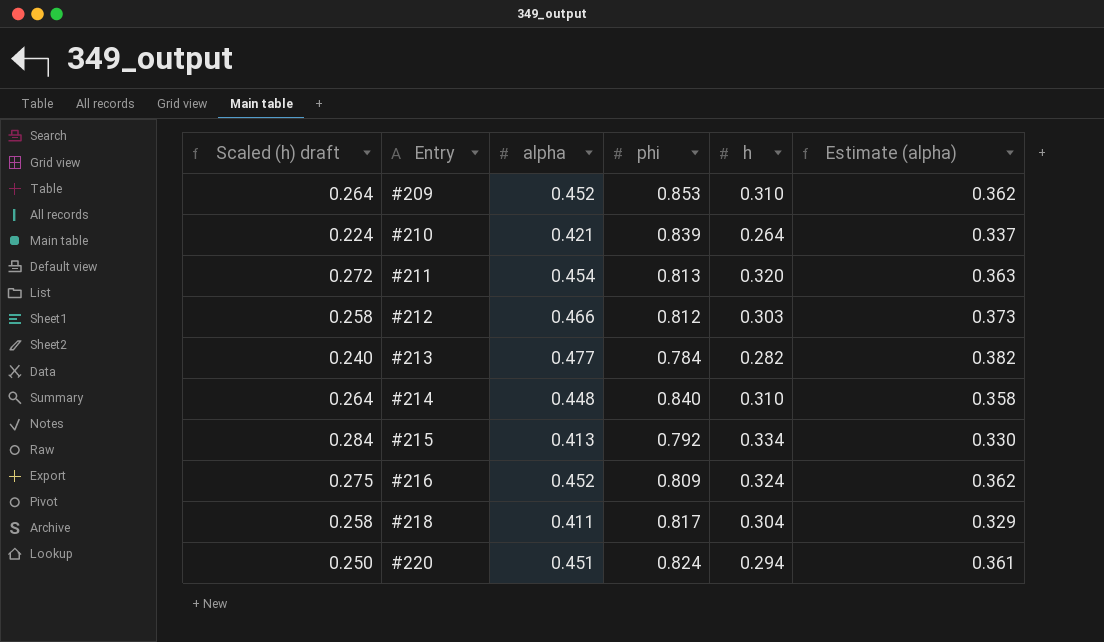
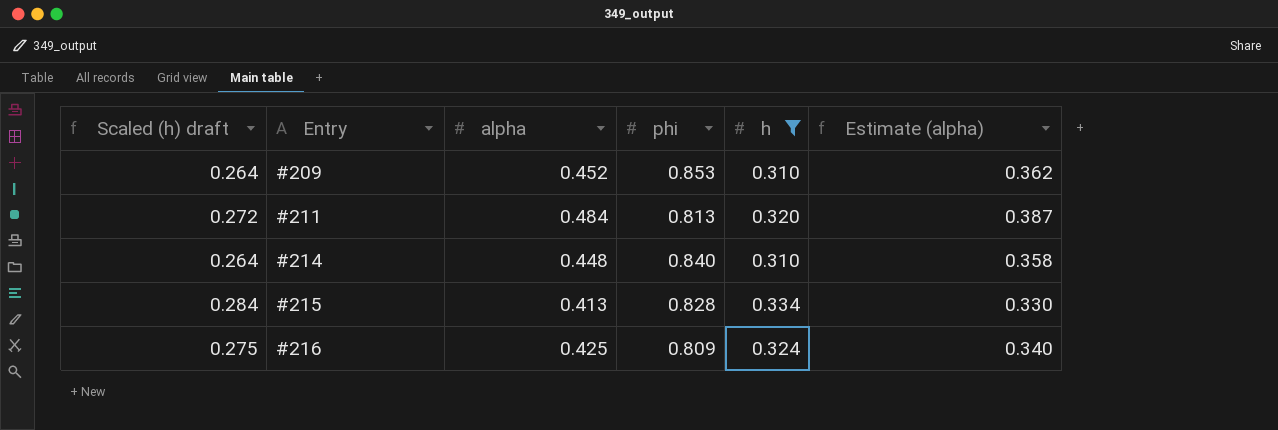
filter: none -> h >= 0.310
#211 | alpha: 0.454 -> 0.484
#211 | Estimate (alpha): 0.363 -> 0.387
#215 | phi: 0.792 -> 0.828
#216 | alpha: 0.452 -> 0.425
#216 | Estimate (alpha): 0.362 -> 0.340

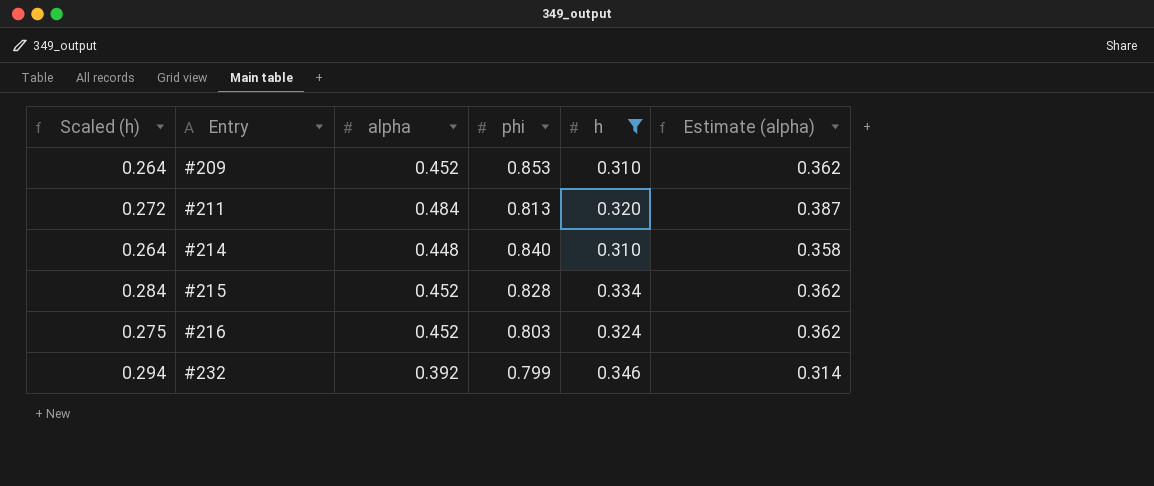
column name: Scaled (h) draft -> Scaled (h)
#215 | alpha: 0.413 -> 0.452
#215 | Estimate (alpha): 0.330 -> 0.362
#216 | alpha: 0.425 -> 0.452
#216 | phi: 0.809 -> 0.803
#216 | Estimate (alpha): 0.340 -> 0.362
row #232: none -> 0.294 | 0.392 | 0.799 | 0.346 | 0.314

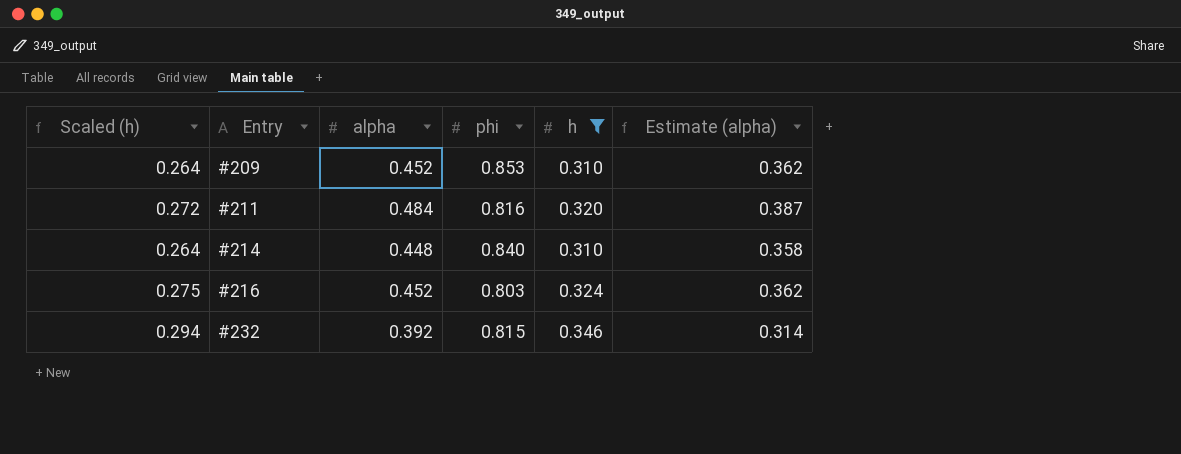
row #215: 0.284 | 0.452 | 0.828 | 0.334 | 0.362 -> none
#211 | phi: 0.813 -> 0.816
#232 | phi: 0.799 -> 0.815

